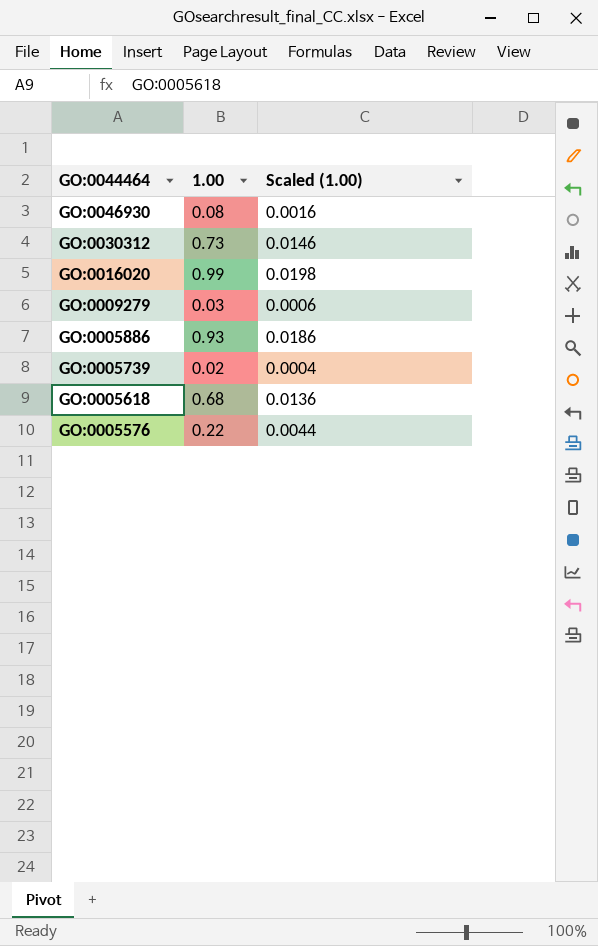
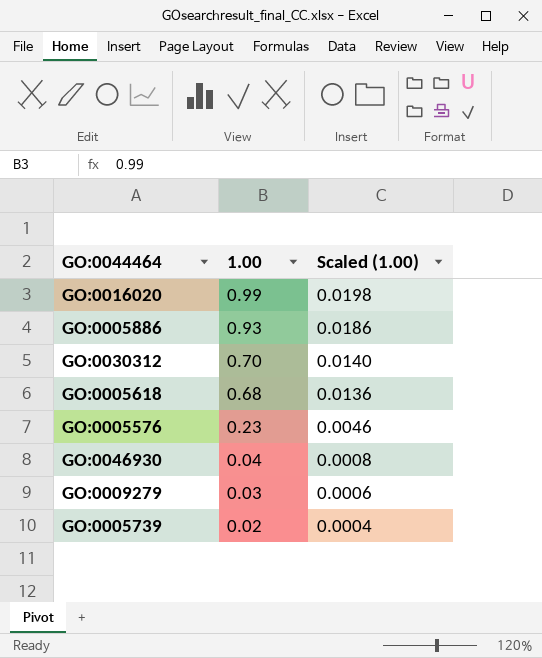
row order: GO:0044464 descending -> 1.00 descending
GO:0030312 | 1.00: 0.73 -> 0.70
GO:0030312 | Scaled (1.00): 0.0146 -> 0.0140
GO:0005576 | 1.00: 0.22 -> 0.23
GO:0005576 | Scaled (1.00): 0.0044 -> 0.0046
GO:0046930 | 1.00: 0.08 -> 0.04
GO:0046930 | Scaled (1.00): 0.0016 -> 0.0008

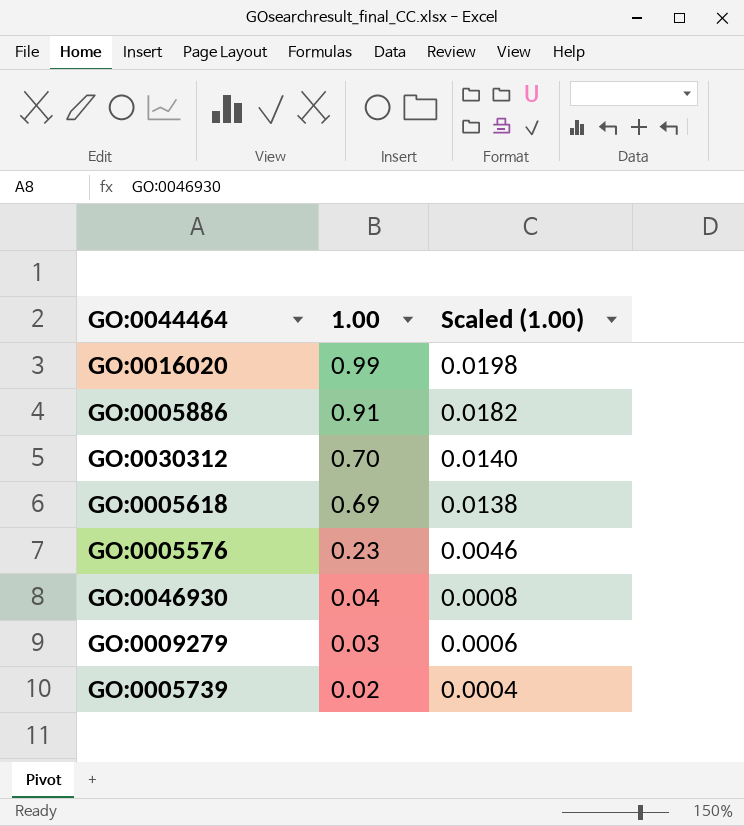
GO:0005886 | 1.00: 0.93 -> 0.91
GO:0005886 | Scaled (1.00): 0.0186 -> 0.0182
GO:0005618 | 1.00: 0.68 -> 0.69
GO:0005618 | Scaled (1.00): 0.0136 -> 0.0138

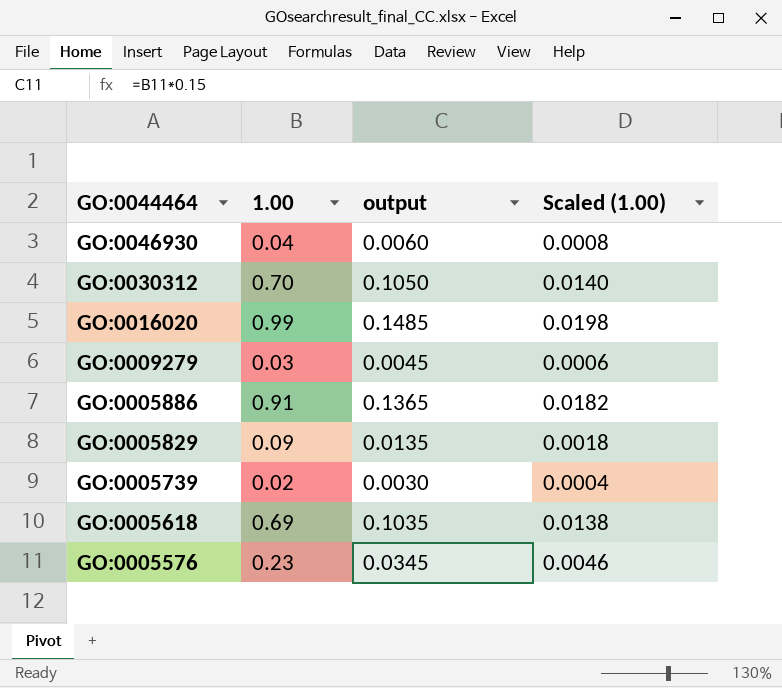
row order: 1.00 descending -> GO:0044464 descending
column output | formula: none -> [1.00] * 0.15
row GO:0005829: none -> 0.09 | 0.0135 | 0.0018

